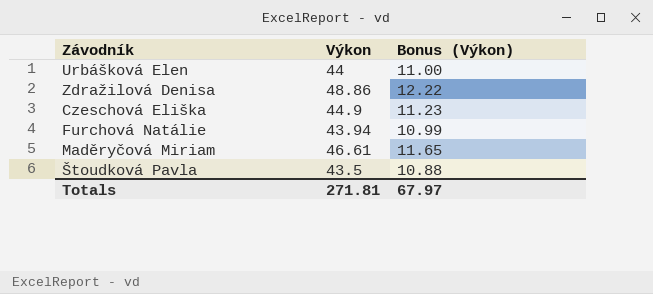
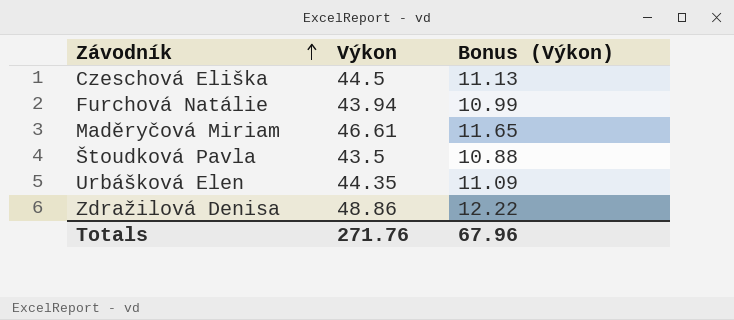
row order: none -> Závodník ascending
Czeschová Eliška | Výkon: 44.9 -> 44.5
Czeschová Eliška | Bonus (Výkon): 11.23 -> 11.13
Urbášková Elen | Výkon: 44 -> 44.35
Urbášková Elen | Bonus (Výkon): 11.00 -> 11.09
Totals | Výkon: 271.81 -> 271.76
Totals | Bonus (Výkon): 67.97 -> 67.96

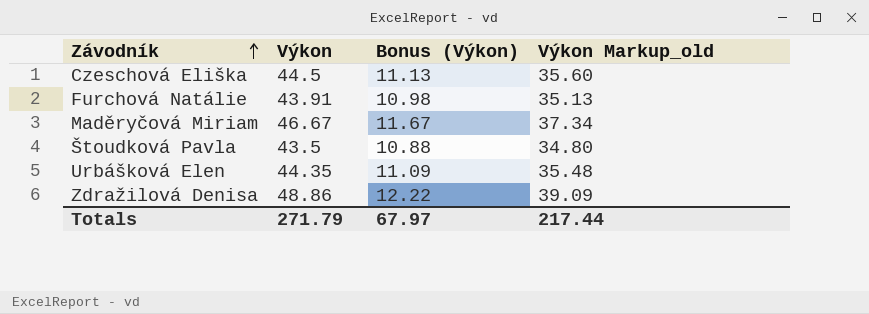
column Výkon Markup_old | formula: none -> [Výkon] * 0.8
Furchová Natálie | Výkon: 43.94 -> 43.91
Furchová Natálie | Bonus (Výkon): 10.99 -> 10.98
Maděryčová Miriam | Výkon: 46.61 -> 46.67
Maděryčová Miriam | Bonus (Výkon): 11.65 -> 11.67
Totals | Výkon: 271.76 -> 271.79
Totals | Bonus (Výkon): 67.96 -> 67.97

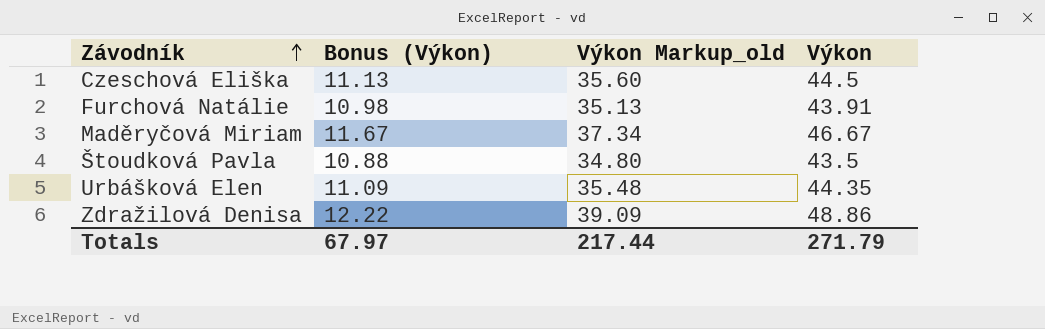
column Výkon | position: 2 -> 4

